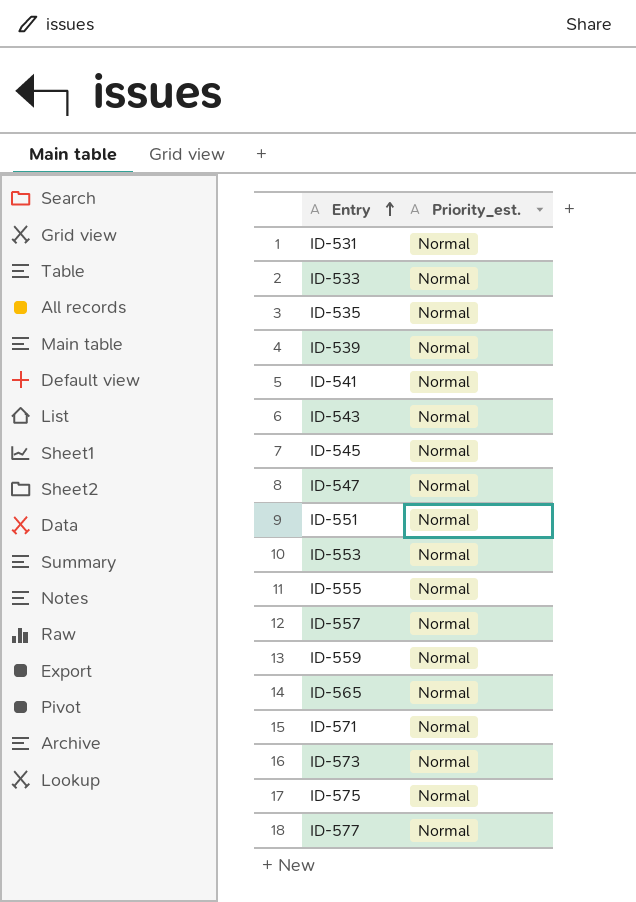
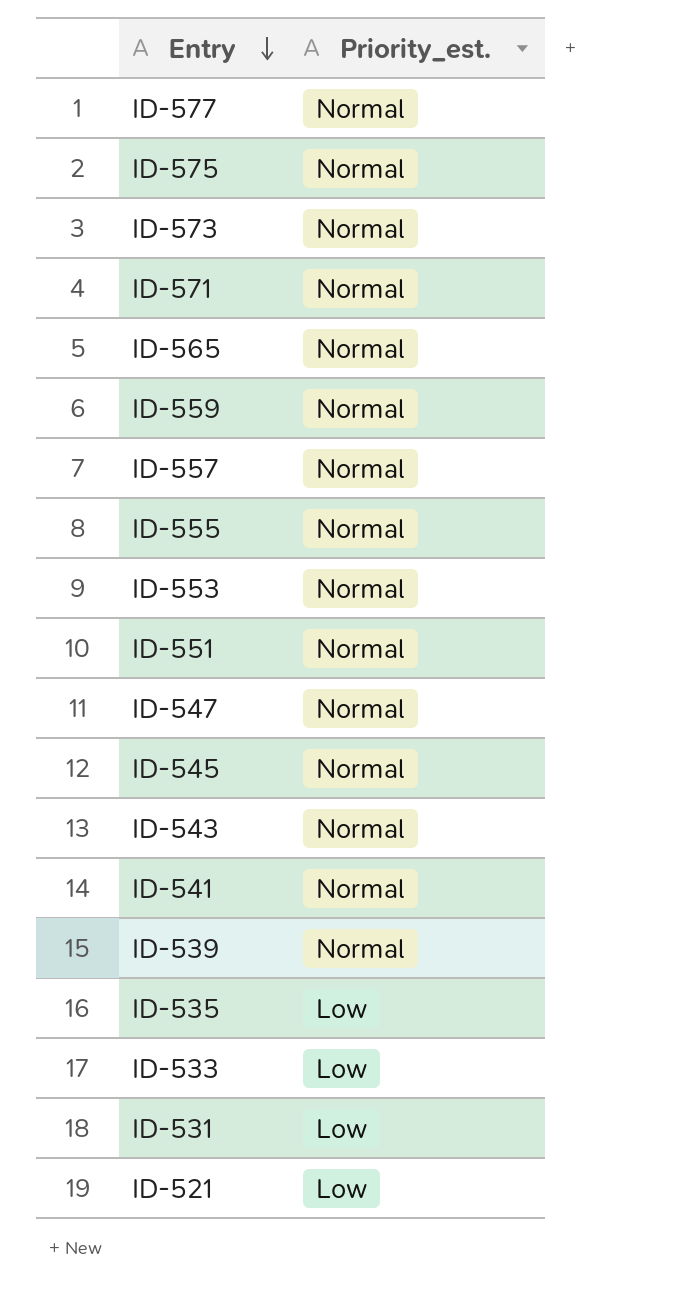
row order: Entry ascending -> Entry descending
ID-535 | Priority_est.: Normal -> Low
ID-533 | Priority_est.: Normal -> Low
ID-531 | Priority_est.: Normal -> Low
row ID-521: none -> Low

